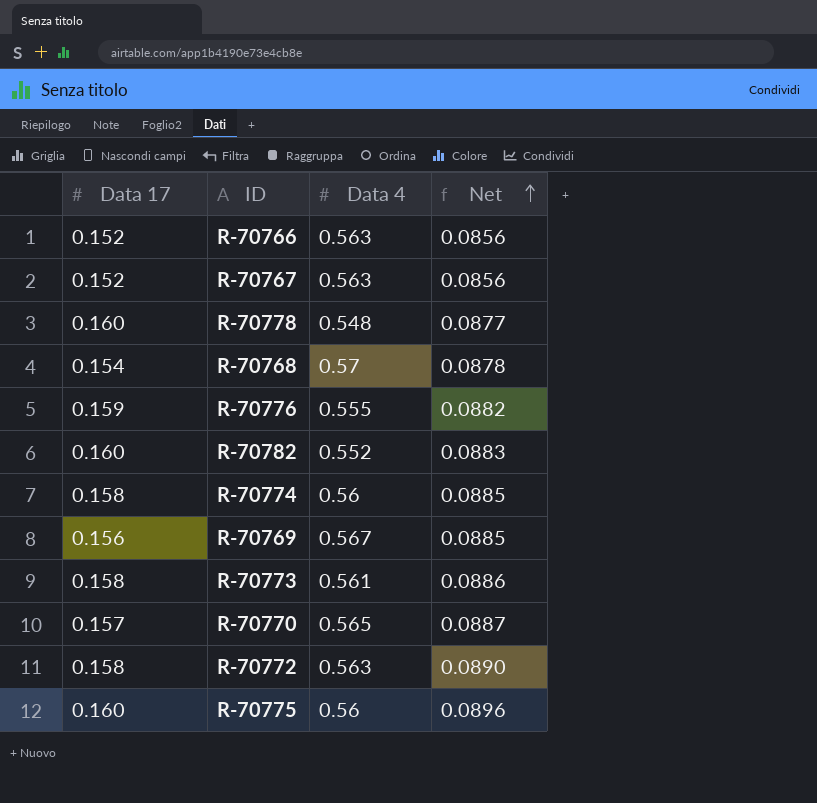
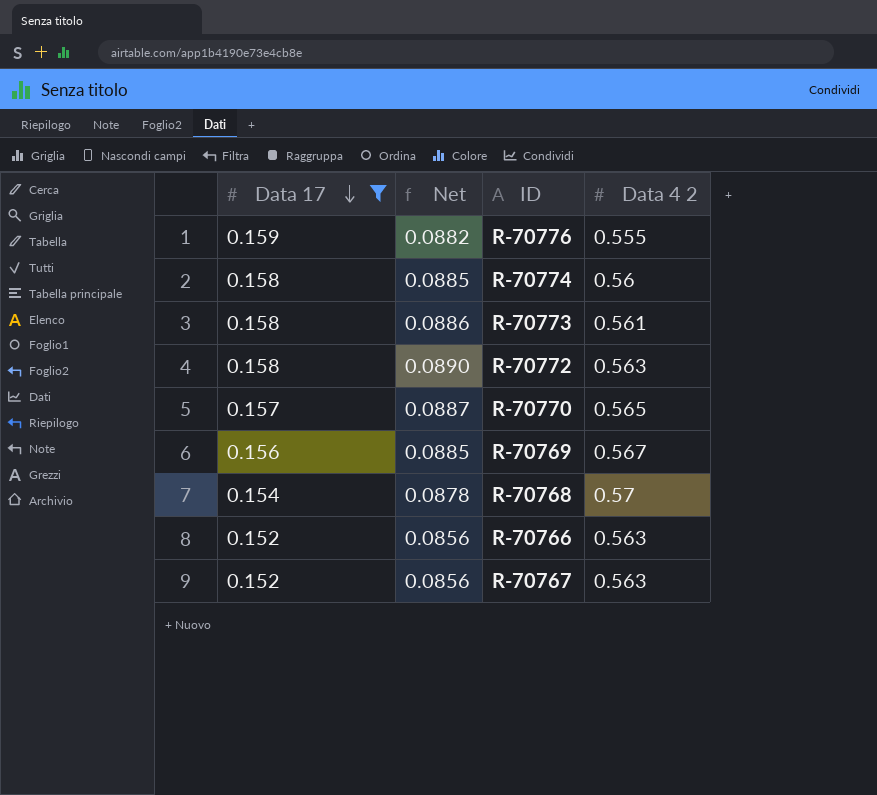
filter: none -> Data 17 != 0.160
row order: Net ascending -> Data 17 descending
column Net | position: 4 -> 2
column name: Data 4 -> Data 4 2

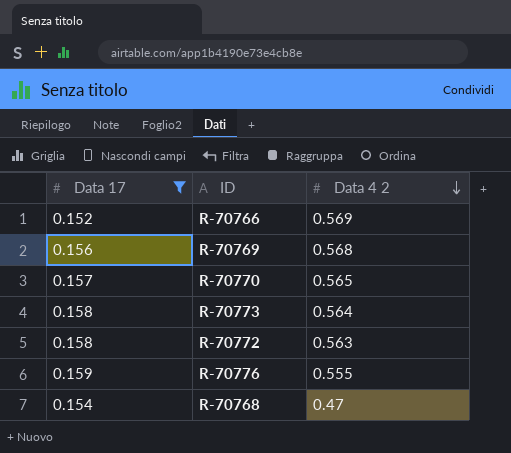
row order: Data 17 descending -> Data 4 2 descending
column Net | formula: [Data 17] * [Data 4 2] -> none
row R-70774: 0.158 | 0.0885 | 0.56 -> none
row R-70767: 0.152 | 0.0856 | 0.563 -> none
R-70766 | Data 4 2: 0.563 -> 0.569
R-70769 | Data 4 2: 0.567 -> 0.568
R-70773 | Data 4 2: 0.561 -> 0.564
R-70768 | Data 4 2: 0.57 -> 0.47

